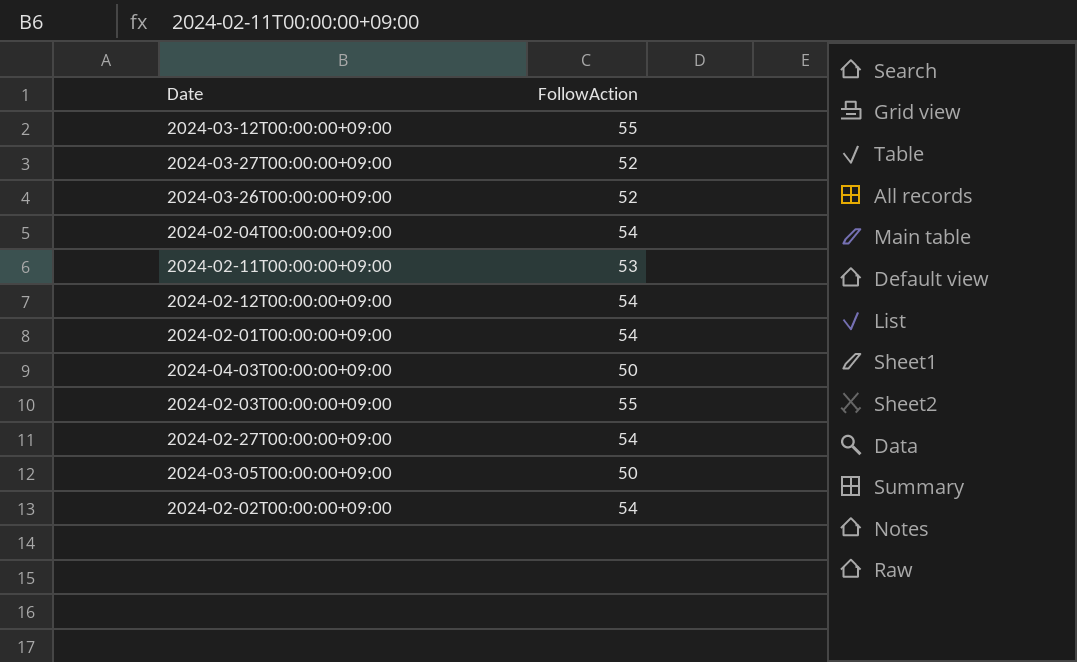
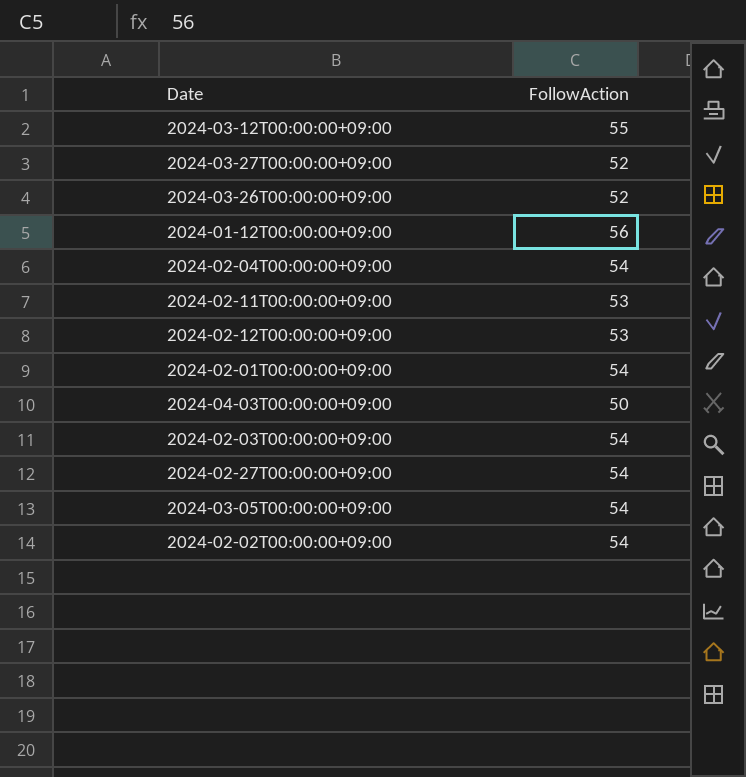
row 2024-01-12T00:00:00+09:00: none -> 56
2024-02-12T00:00:00+09:00 | FollowAction: 54 -> 53
2024-02-03T00:00:00+09:00 | FollowAction: 55 -> 54
2024-03-05T00:00:00+09:00 | FollowAction: 50 -> 54

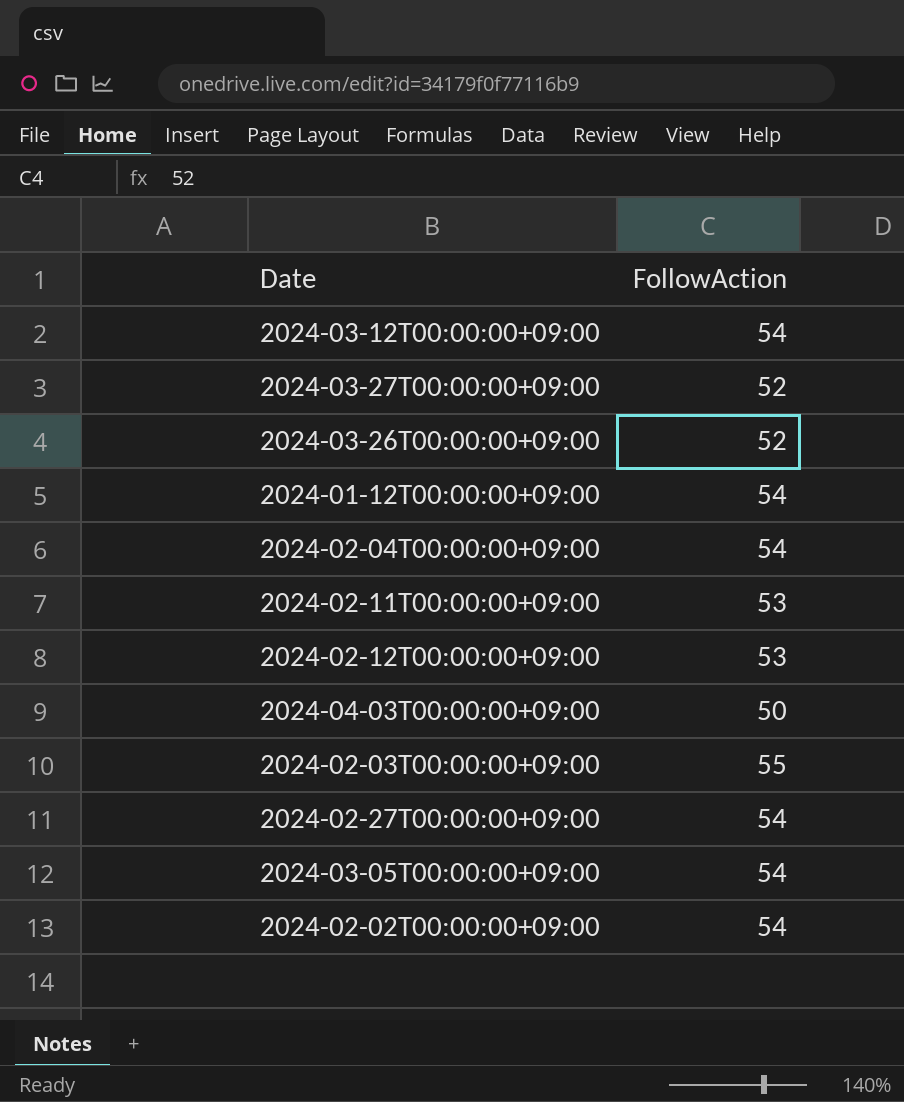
row 2024-02-01T00:00:00+09:00: 54 -> none
2024-03-12T00:00:00+09:00 | FollowAction: 55 -> 54
2024-01-12T00:00:00+09:00 | FollowAction: 56 -> 54
2024-02-03T00:00:00+09:00 | FollowAction: 54 -> 55

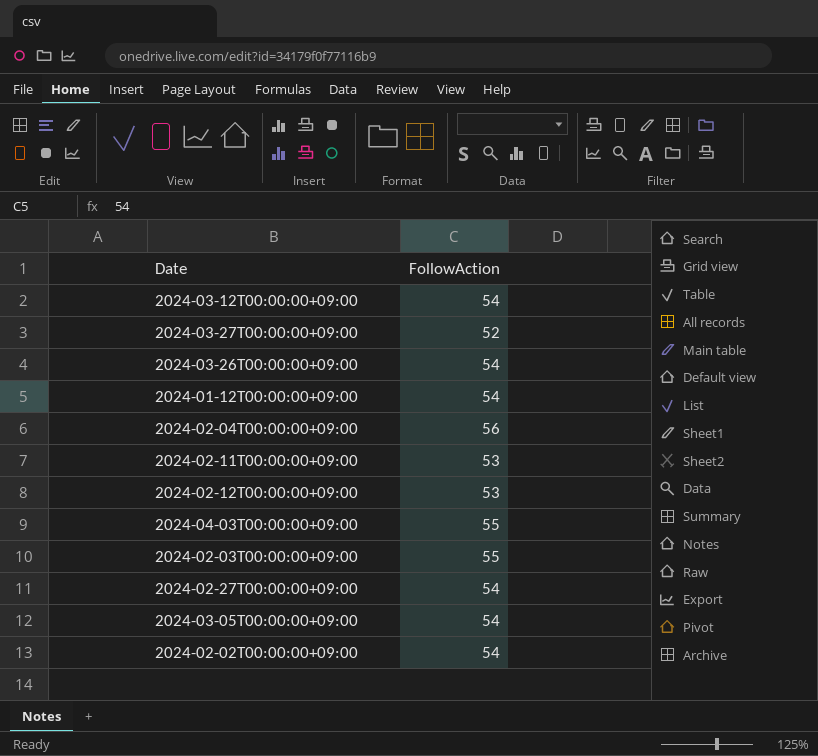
2024-03-26T00:00:00+09:00 | FollowAction: 52 -> 54
2024-02-04T00:00:00+09:00 | FollowAction: 54 -> 56
2024-04-03T00:00:00+09:00 | FollowAction: 50 -> 55

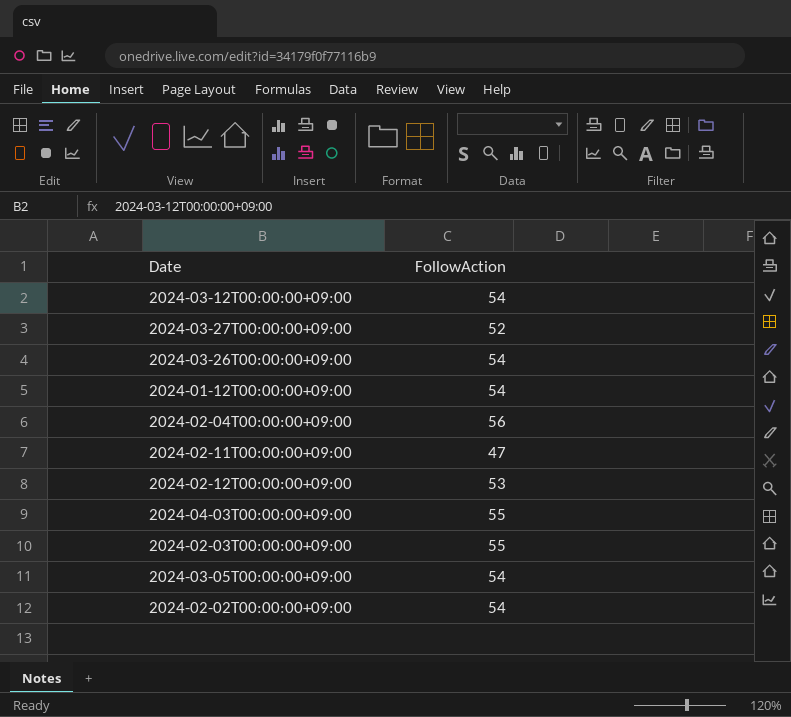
row 2024-02-27T00:00:00+09:00: 54 -> none
2024-02-11T00:00:00+09:00 | FollowAction: 53 -> 47

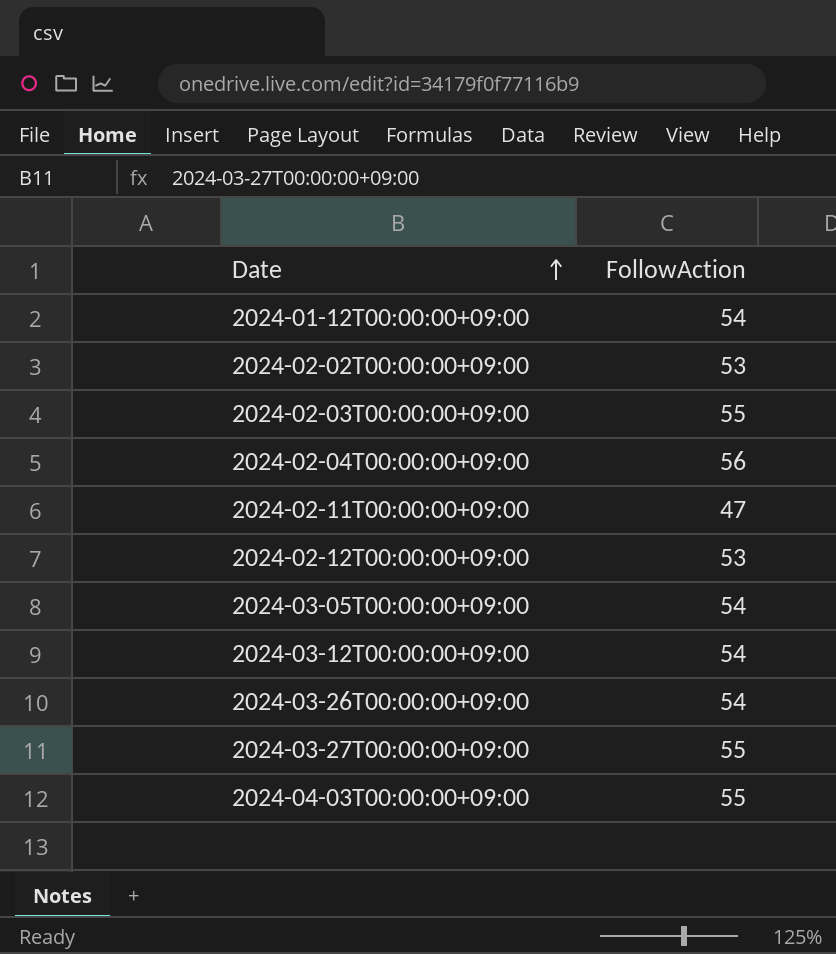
row order: none -> Date ascending
2024-02-02T00:00:00+09:00 | FollowAction: 54 -> 53
2024-03-27T00:00:00+09:00 | FollowAction: 52 -> 55

